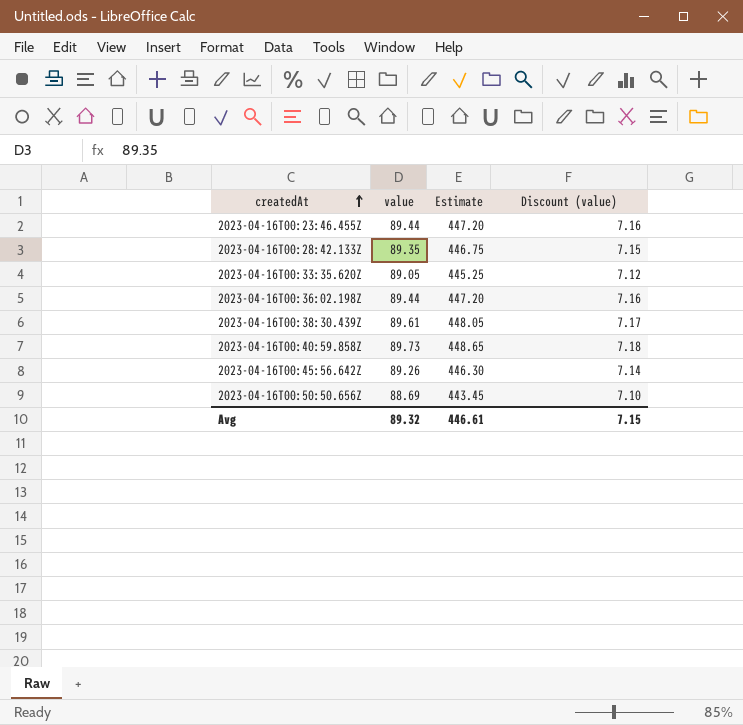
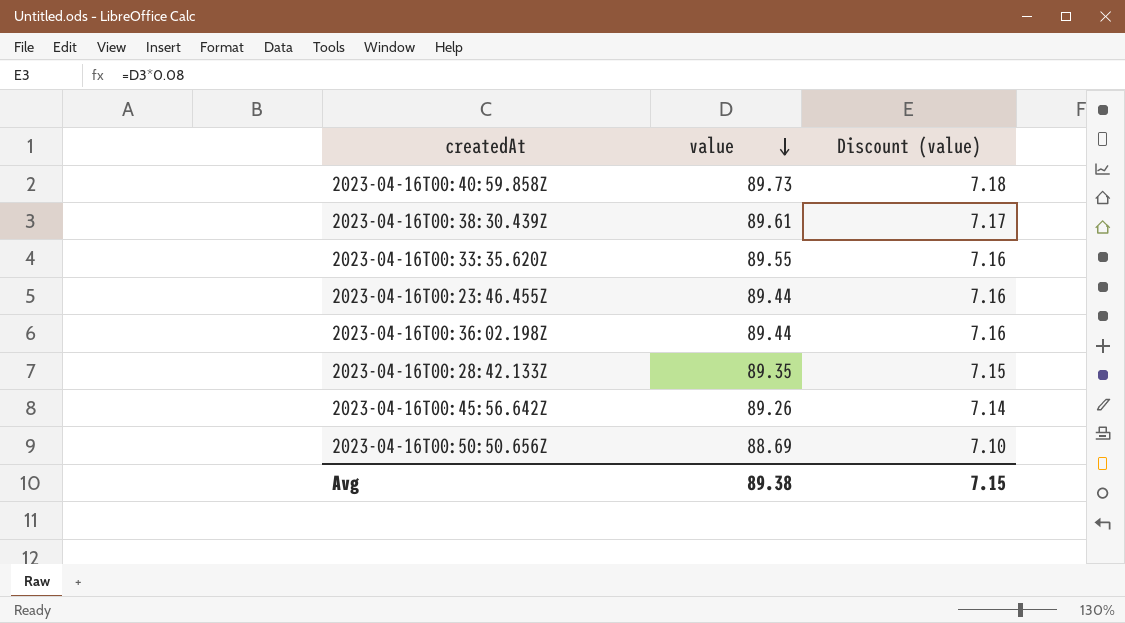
row order: createdAt ascending -> value descending
column Estimate | formula: [value] * 5 -> none
2023-04-16T00:33:35.620Z | value: 89.05 -> 89.55
2023-04-16T00:33:35.620Z | Discount (value): 7.12 -> 7.16
Avg | value: 89.32 -> 89.38

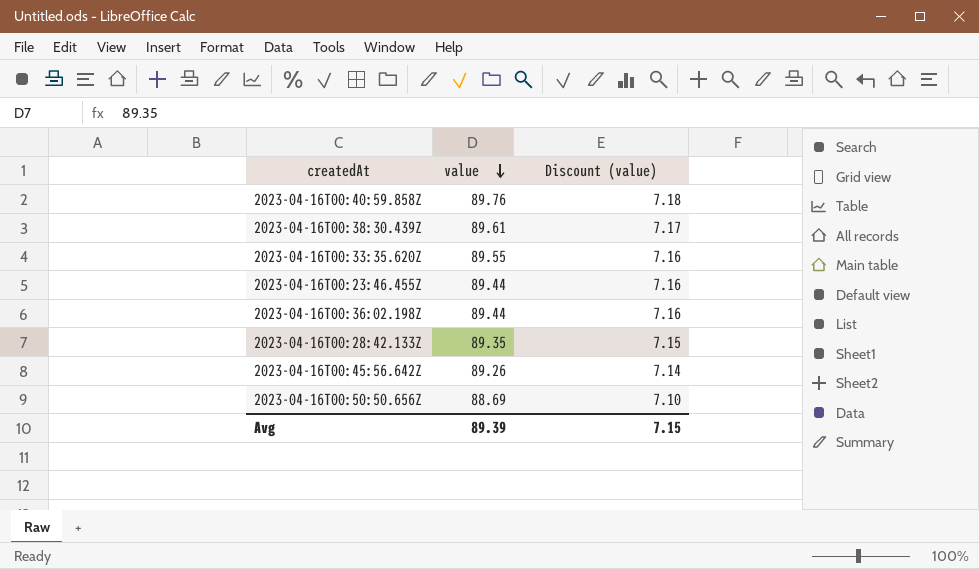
2023-04-16T00:40:59.858Z | value: 89.73 -> 89.76
Avg | value: 89.38 -> 89.39

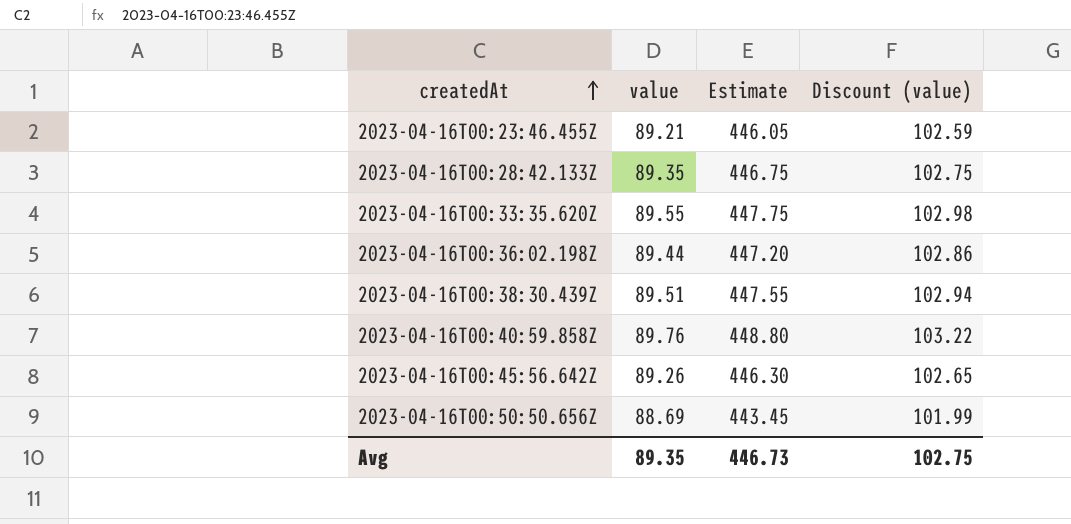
row order: value descending -> createdAt ascending
column Estimate | formula: none -> [value] * 5
column Discount (value) | formula: [value] * 0.08 -> [value] * 1.15
2023-04-16T00:23:46.455Z | value: 89.44 -> 89.21
2023-04-16T00:38:30.439Z | value: 89.61 -> 89.51
Avg | value: 89.39 -> 89.35
Avg | Discount (value): 7.15 -> 102.75

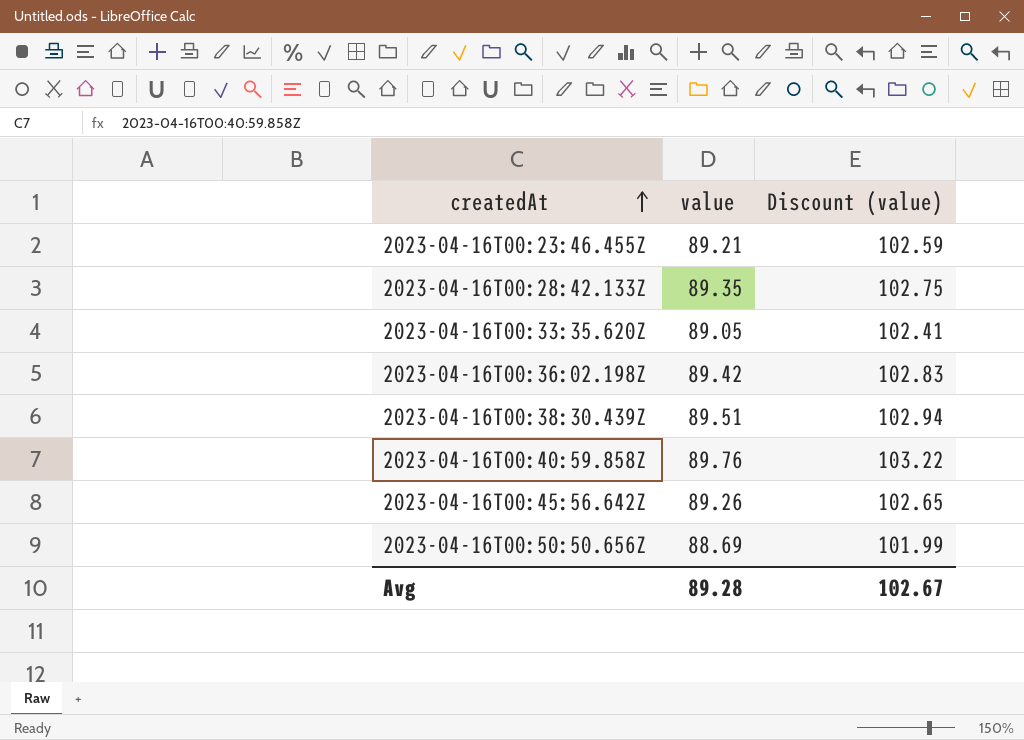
column Estimate | formula: [value] * 5 -> none
2023-04-16T00:33:35.620Z | value: 89.55 -> 89.05
2023-04-16T00:33:35.620Z | Discount (value): 102.98 -> 102.41
2023-04-16T00:36:02.198Z | value: 89.44 -> 89.42
2023-04-16T00:36:02.198Z | Discount (value): 102.86 -> 102.83
Avg | value: 89.35 -> 89.28
Avg | Discount (value): 102.75 -> 102.67

